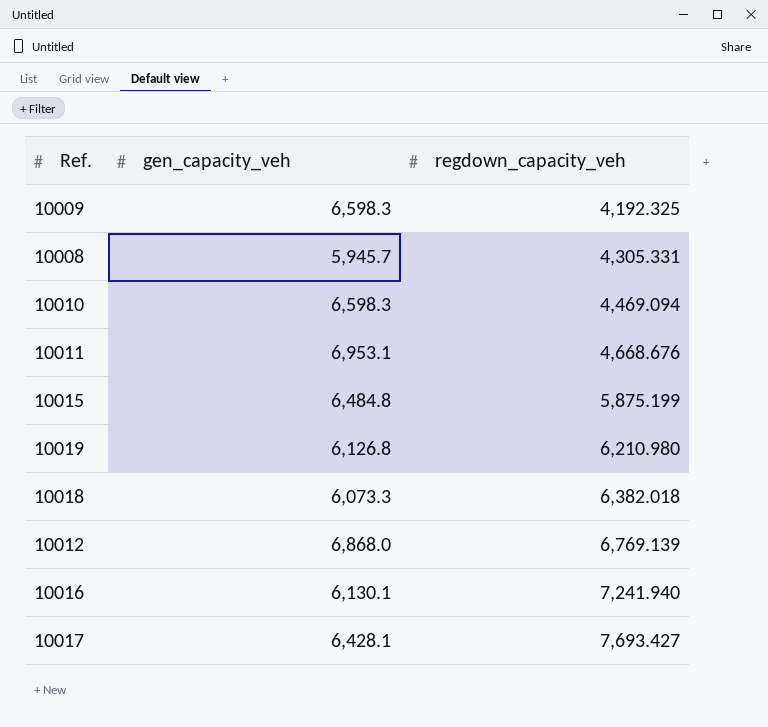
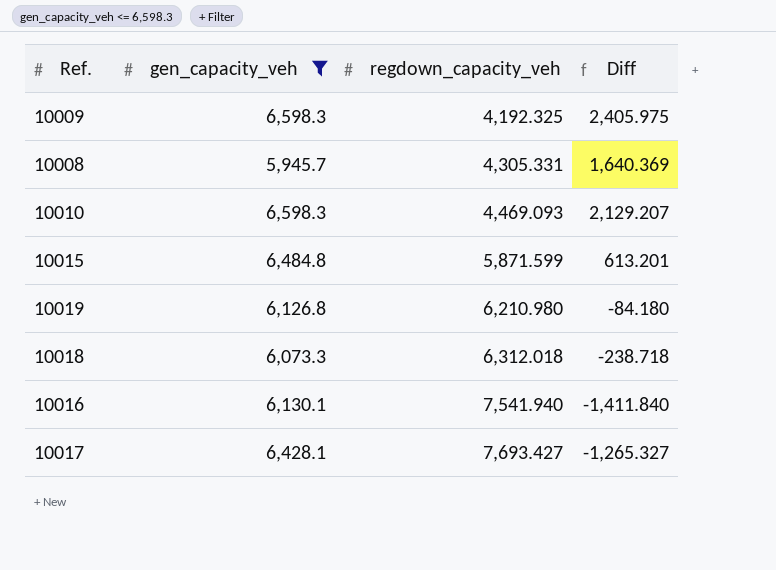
filter: none -> gen_capacity_veh <= 6,598.3
column Diff | formula: none -> [gen_capacity_veh] - [regdown_capacity_veh]
10010 | regdown_capacity_veh: 4,469.094 -> 4,469.093
10015 | regdown_capacity_veh: 5,875.199 -> 5,871.599
10018 | regdown_capacity_veh: 6,382.018 -> 6,312.018
10016 | regdown_capacity_veh: 7,241.940 -> 7,541.940

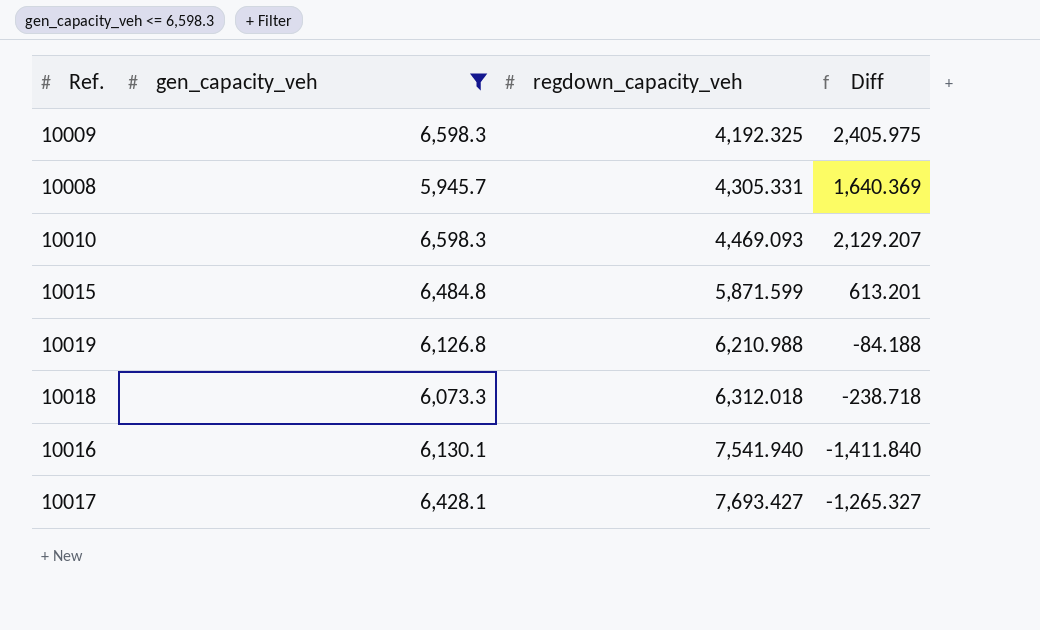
10019 | regdown_capacity_veh: 6,210.980 -> 6,210.988
10019 | Diff: -84.180 -> -84.188

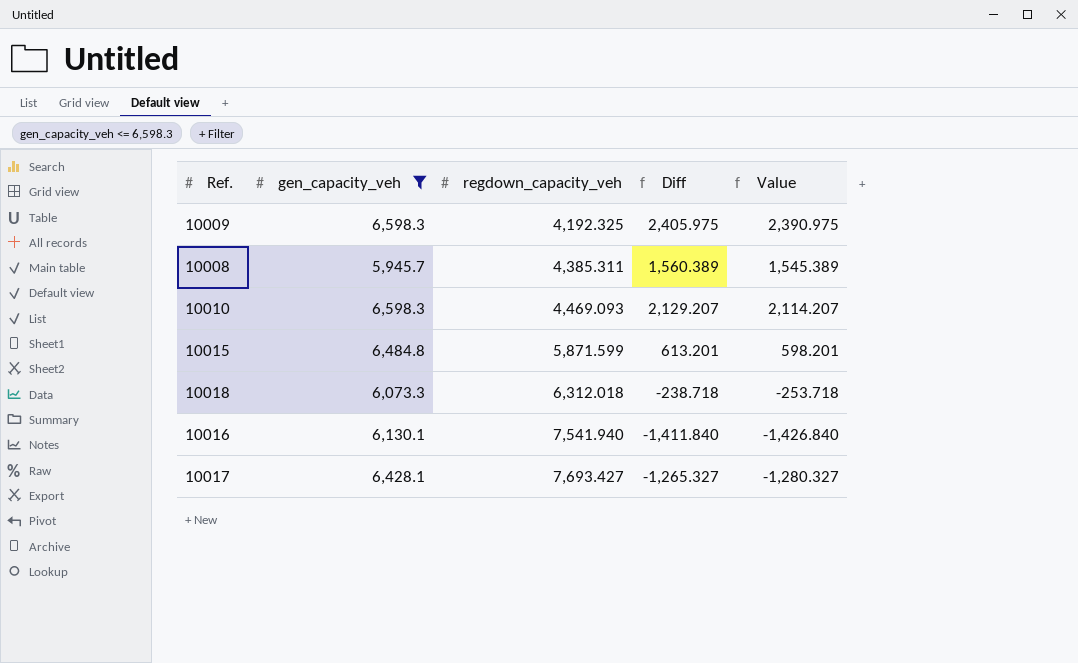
column Value | formula: none -> [Diff] - 15
row 10019: 6,126.8 | 6,210.988 | -84.188 -> none
10008 | regdown_capacity_veh: 4,305.331 -> 4,385.311
10008 | Diff: 1,640.369 -> 1,560.389

